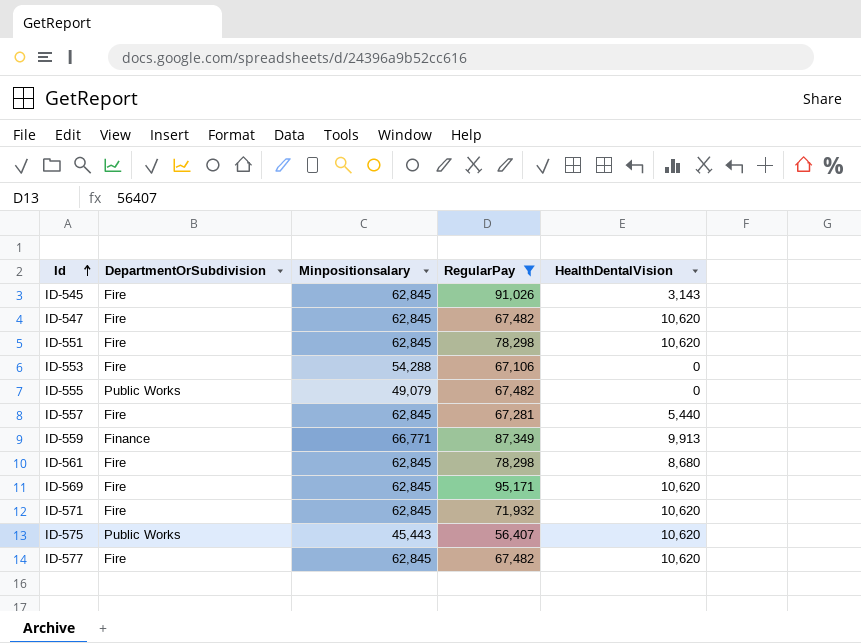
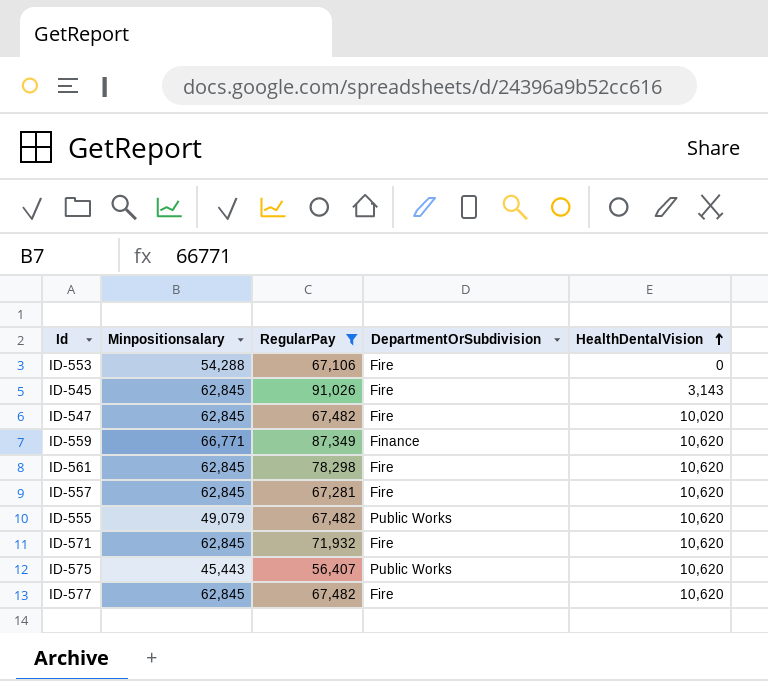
row order: Id ascending -> HealthDentalVision ascending
column DepartmentOrSubdivision | position: 2 -> 4
row ID-551: Fire | 62,845 | 78,298 | 10,620 -> none
row ID-569: Fire | 62,845 | 95,171 | 10,620 -> none
ID-547 | HealthDentalVision: 10,620 -> 10,020
ID-559 | HealthDentalVision: 9,913 -> 10,620
ID-561 | HealthDentalVision: 8,680 -> 10,620
ID-557 | HealthDentalVision: 5,440 -> 10,620
ID-555 | HealthDentalVision: 0 -> 10,620

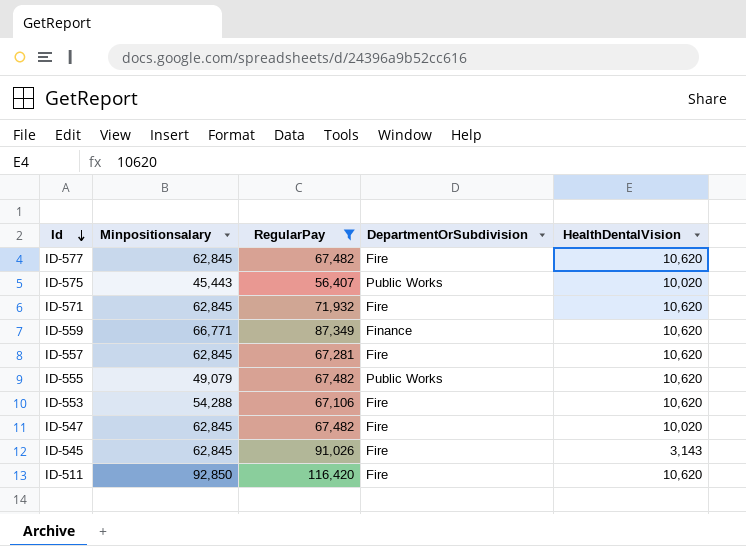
row order: HealthDentalVision ascending -> Id descending
row ID-561: 62,845 | 78,298 | Fire | 10,620 -> none
ID-575 | HealthDentalVision: 10,620 -> 10,020
ID-553 | HealthDentalVision: 0 -> 10,620
row ID-511: none -> 92,850 | 116,420 | Fire | 10,620

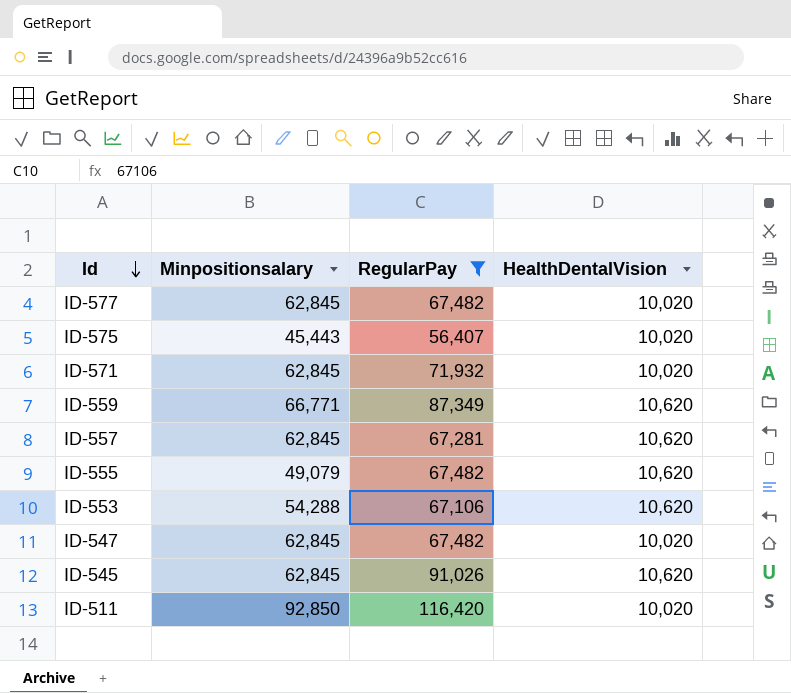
column DepartmentOrSubdivision | position: 4 -> none
ID-577 | HealthDentalVision: 10,620 -> 10,020
ID-571 | HealthDentalVision: 10,620 -> 10,020
ID-545 | HealthDentalVision: 3,143 -> 10,620
ID-511 | HealthDentalVision: 10,620 -> 10,020

